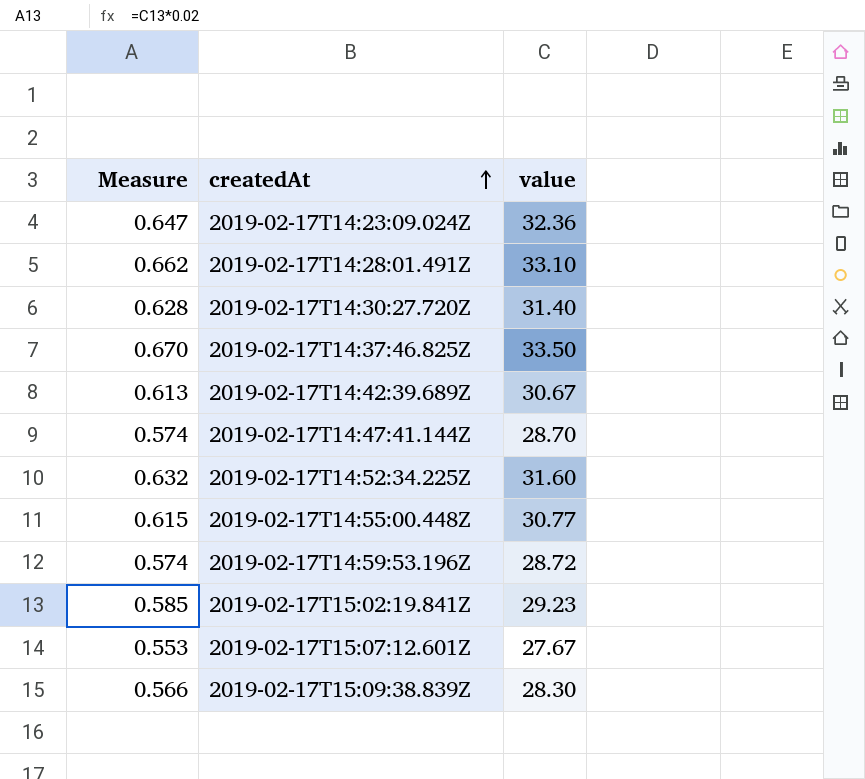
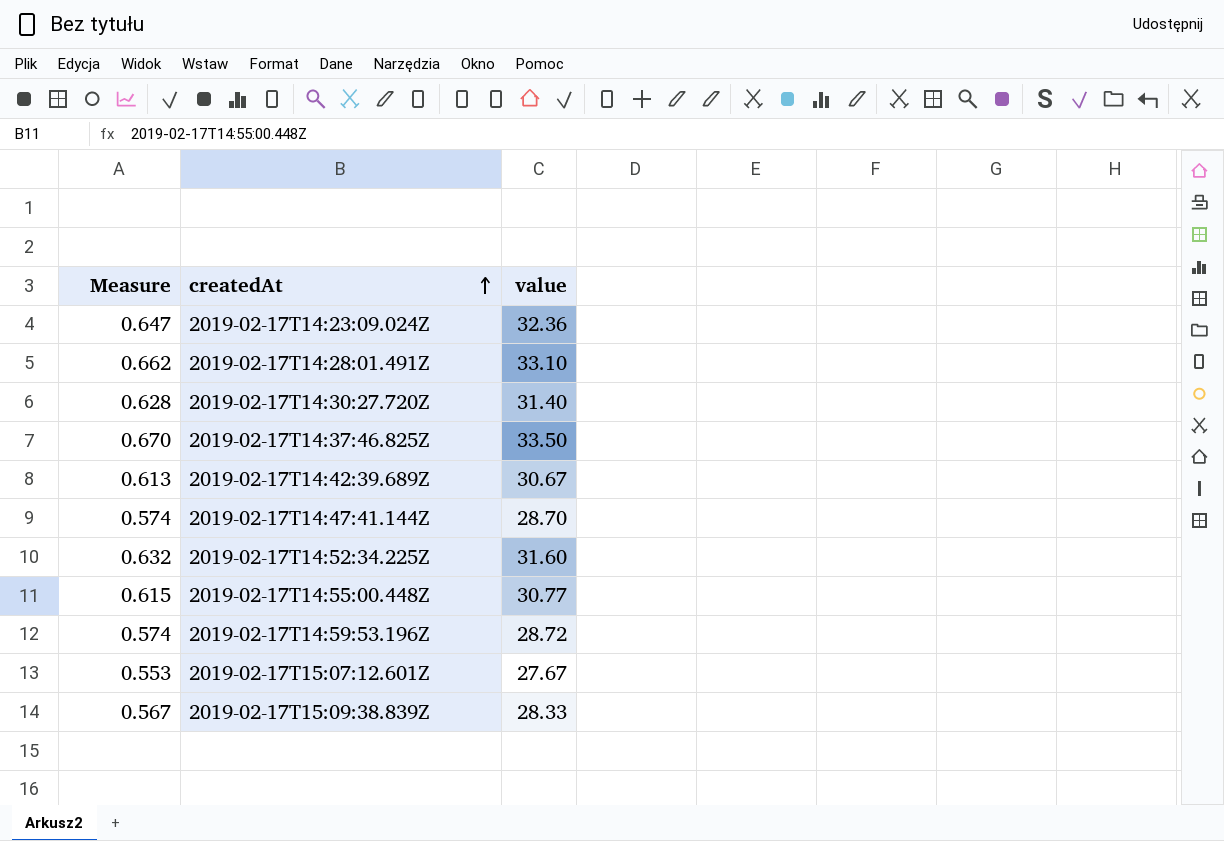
row 2019-02-17T15:02:19.841Z: 0.585 | 29.23 -> none
2019-02-17T15:09:38.839Z | Measure: 0.566 -> 0.567
2019-02-17T15:09:38.839Z | value: 28.30 -> 28.33

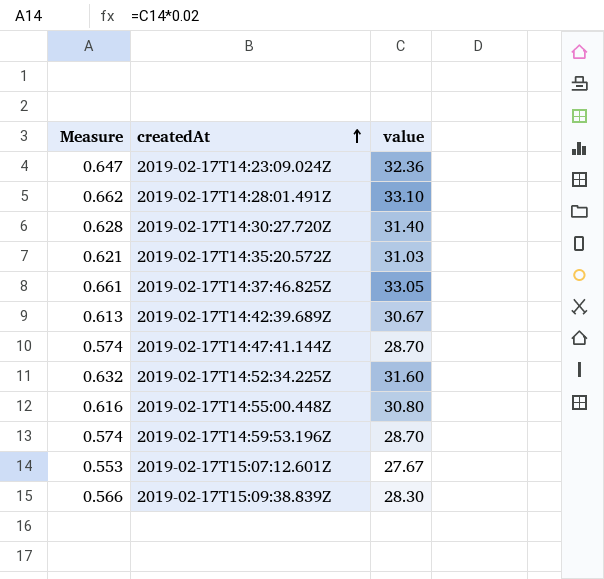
row 2019-02-17T14:35:20.572Z: none -> 0.621 | 31.03
2019-02-17T14:37:46.825Z | Measure: 0.670 -> 0.661
2019-02-17T14:37:46.825Z | value: 33.50 -> 33.05
2019-02-17T14:55:00.448Z | Measure: 0.615 -> 0.616
2019-02-17T14:55:00.448Z | value: 30.77 -> 30.80
2019-02-17T14:59:53.196Z | value: 28.72 -> 28.70
2019-02-17T15:09:38.839Z | Measure: 0.567 -> 0.566
2019-02-17T15:09:38.839Z | value: 28.33 -> 28.30

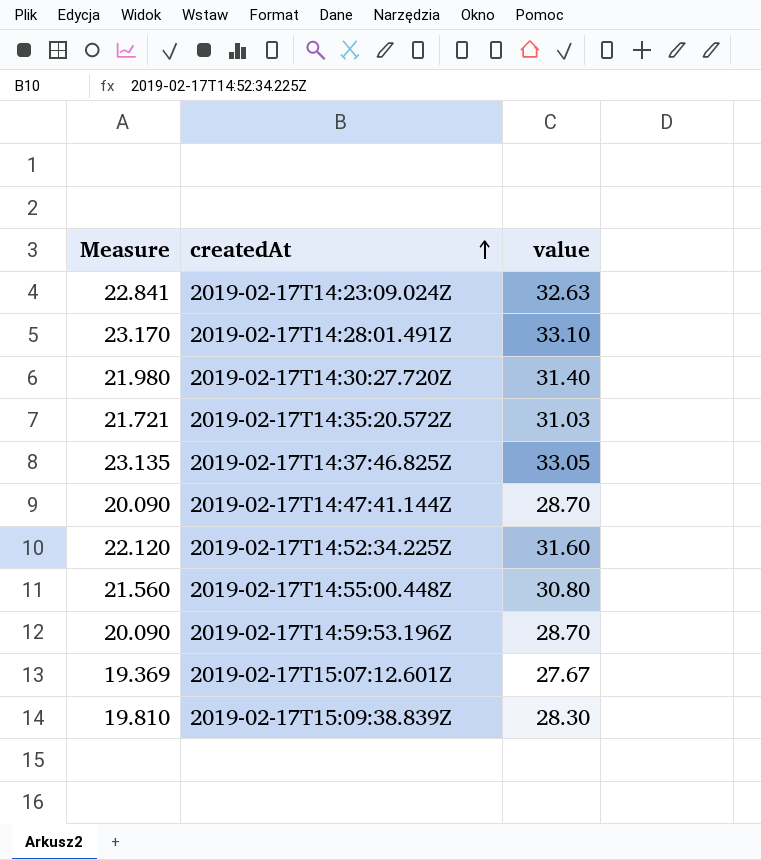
column Measure | formula: [value] * 0.02 -> [value] * 0.7
row 2019-02-17T14:42:39.689Z: 0.613 | 30.67 -> none
2019-02-17T14:23:09.024Z | value: 32.36 -> 32.63

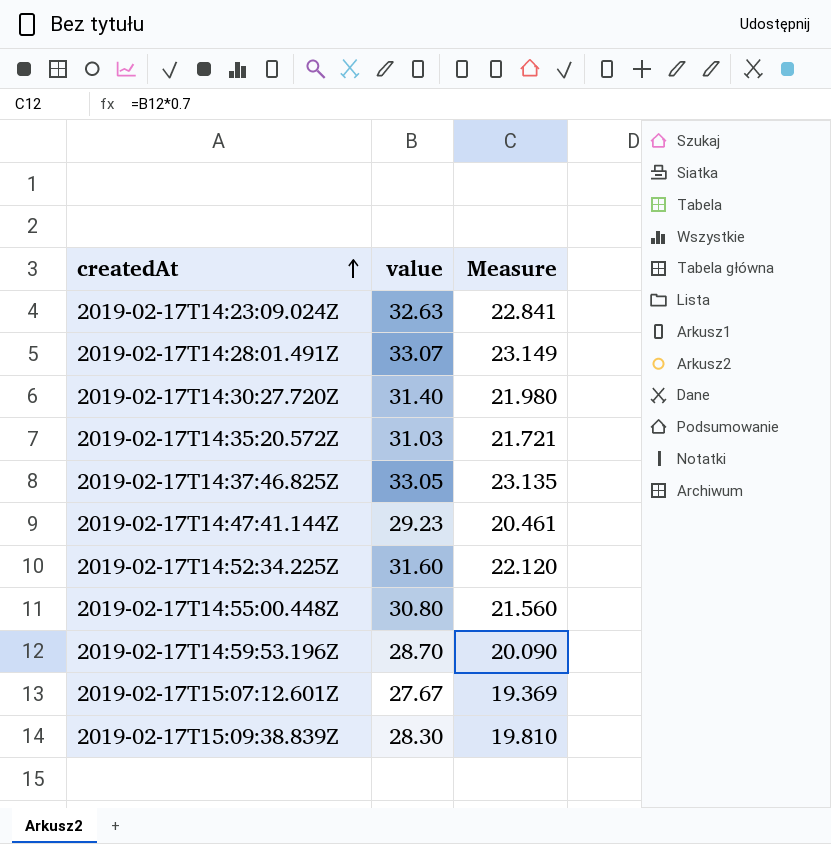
column Measure | position: 1 -> 3
2019-02-17T14:28:01.491Z | value: 33.10 -> 33.07
2019-02-17T14:28:01.491Z | Measure: 23.170 -> 23.149
2019-02-17T14:47:41.144Z | value: 28.70 -> 29.23
2019-02-17T14:47:41.144Z | Measure: 20.090 -> 20.461

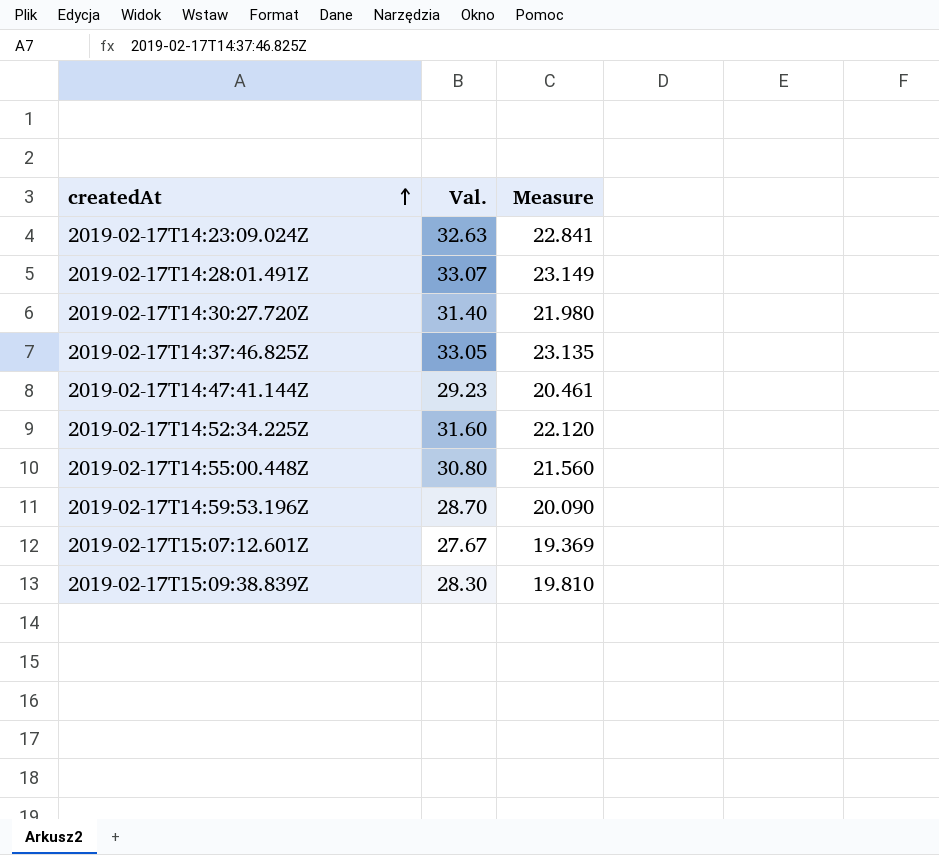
column name: value -> Val.
row 2019-02-17T14:35:20.572Z: 31.03 | 21.721 -> none

